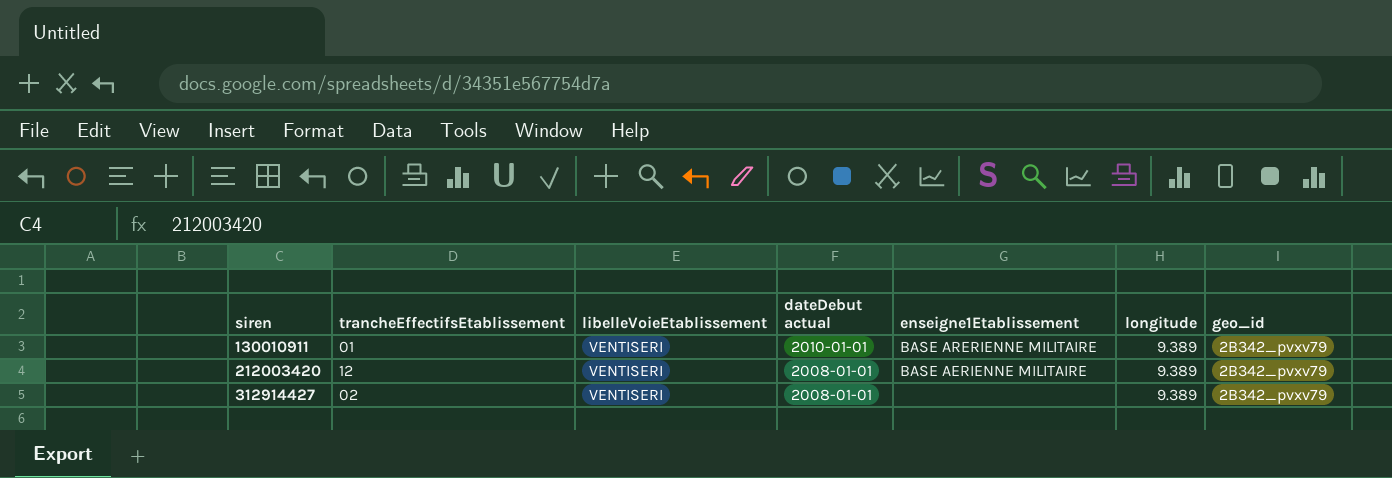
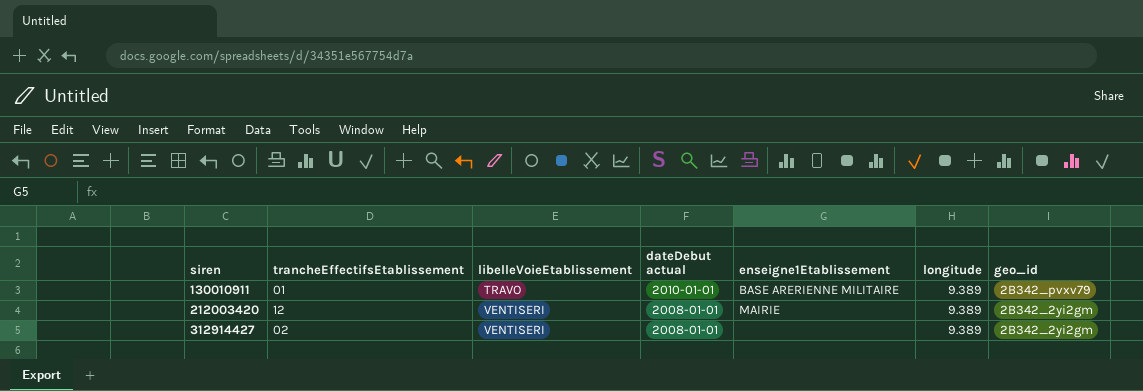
130010911 | libelleVoieEtablissement: VENTISERI -> TRAVO
212003420 | enseigne1Etablissement: BASE AERIENNE MILITAIRE -> MAIRIE
212003420 | geo_id: 2B342_pvxv79 -> 2B342_2yi2gm
312914427 | geo_id: 2B342_pvxv79 -> 2B342_2yi2gm

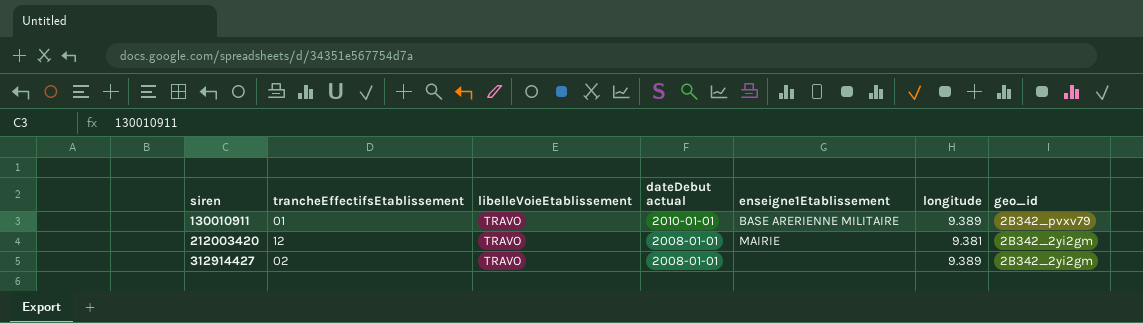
212003420 | libelleVoieEtablissement: VENTISERI -> TRAVO
212003420 | longitude: 9.389 -> 9.381
312914427 | libelleVoieEtablissement: VENTISERI -> TRAVO

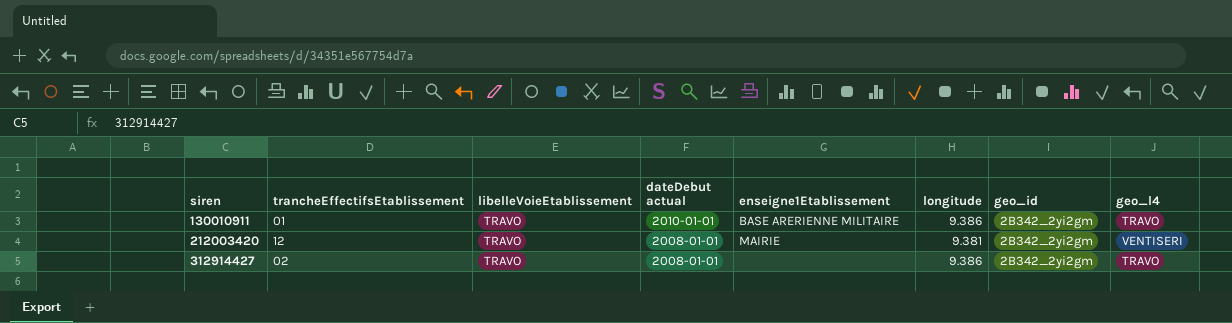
column geo_l4 | position: none -> 8
130010911 | longitude: 9.389 -> 9.386
130010911 | geo_id: 2B342_pvxv79 -> 2B342_2yi2gm
312914427 | longitude: 9.389 -> 9.386

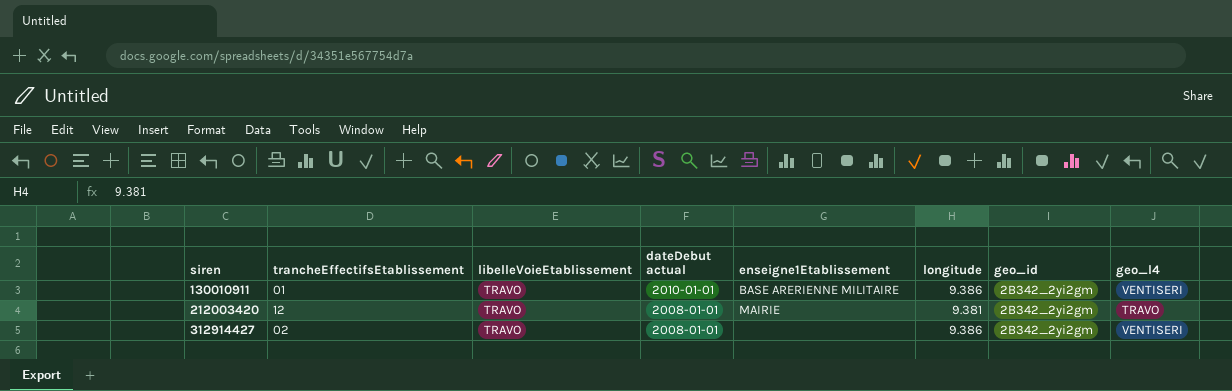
130010911 | geo_l4: TRAVO -> VENTISERI
212003420 | geo_l4: VENTISERI -> TRAVO
312914427 | geo_l4: TRAVO -> VENTISERI

